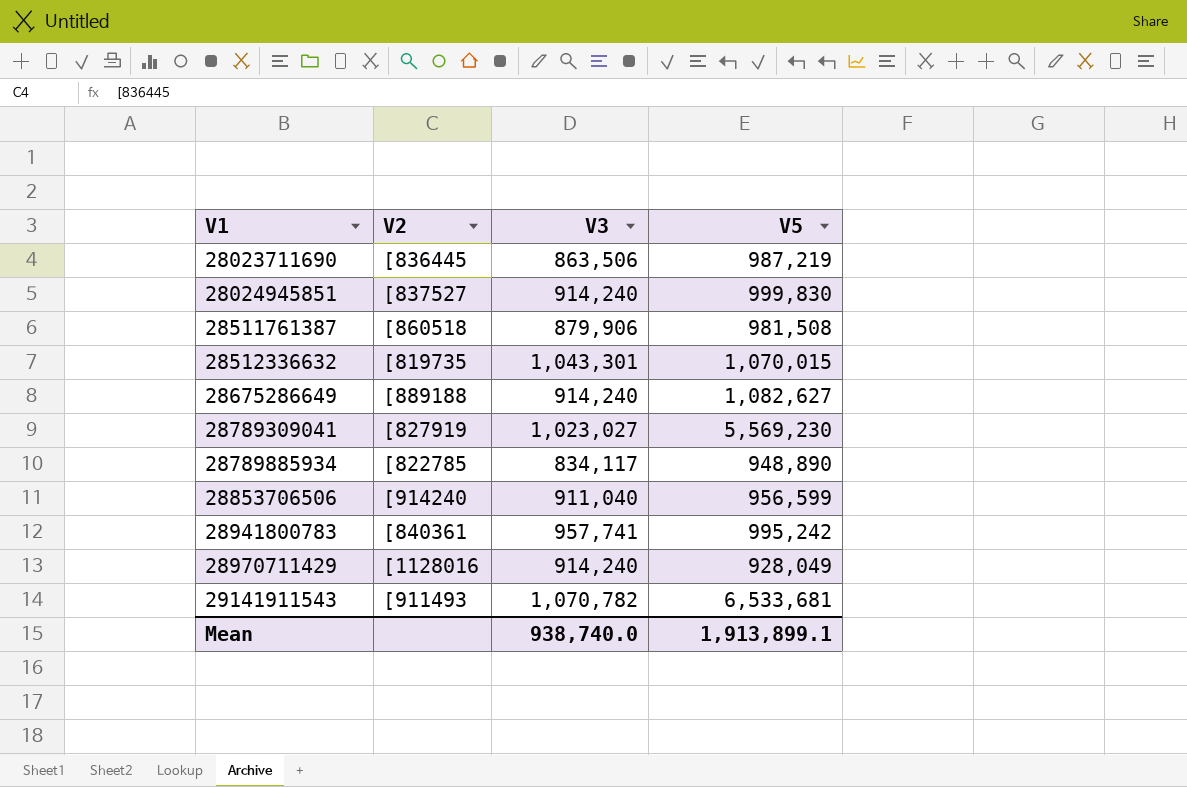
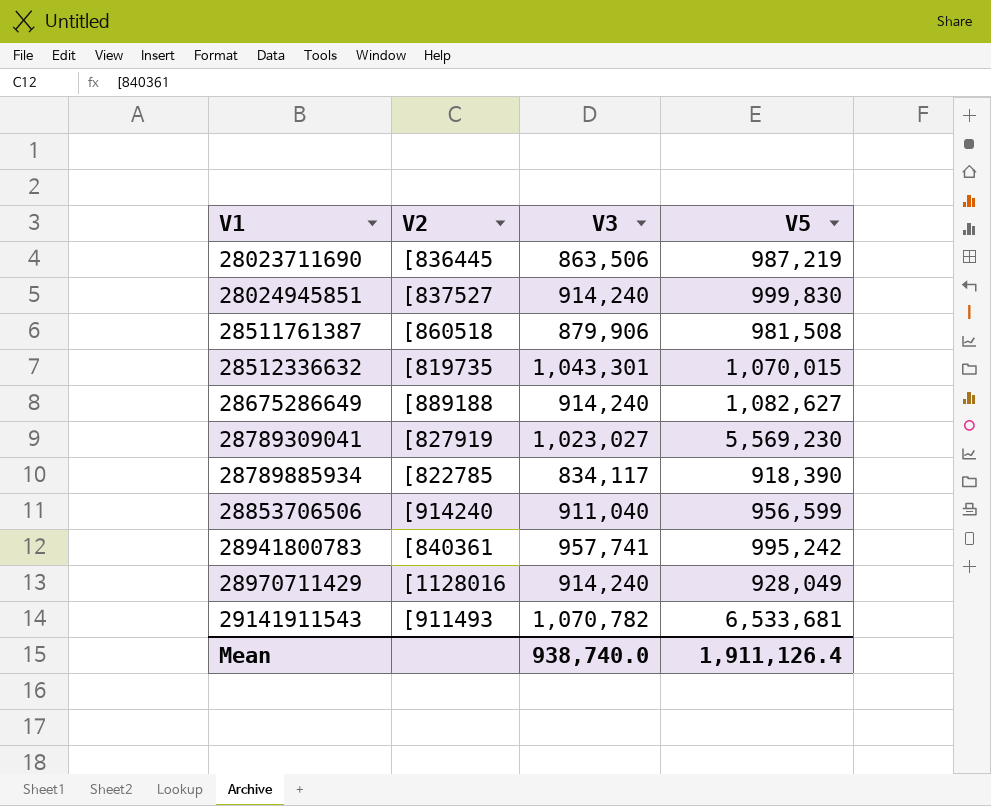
28789885934 | V5: 948,890 -> 918,390
Mean | V5: 1,913,899.1 -> 1,911,126.4

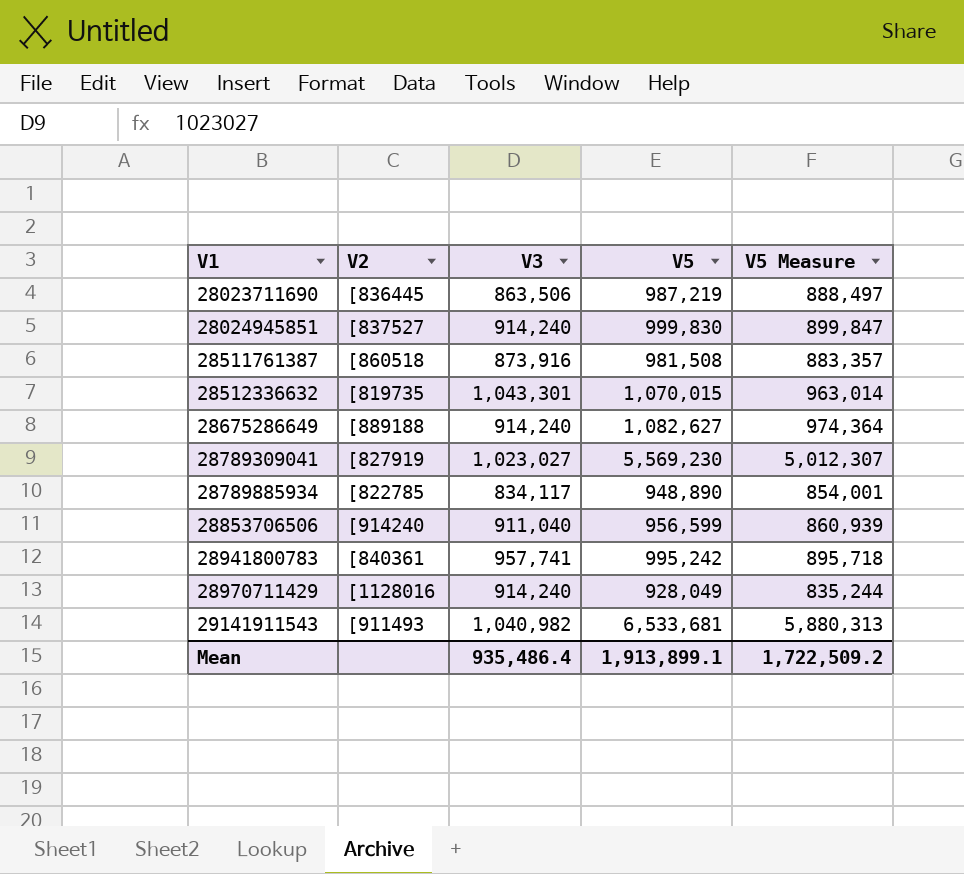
column V5 Measure | formula: none -> [V5] * 0.9
28511761387 | V3: 879,906 -> 873,916
28789885934 | V5: 918,390 -> 948,890
29141911543 | V3: 1,070,782 -> 1,040,982
Mean | V3: 938,740.0 -> 935,486.4
Mean | V5: 1,911,126.4 -> 1,913,899.1

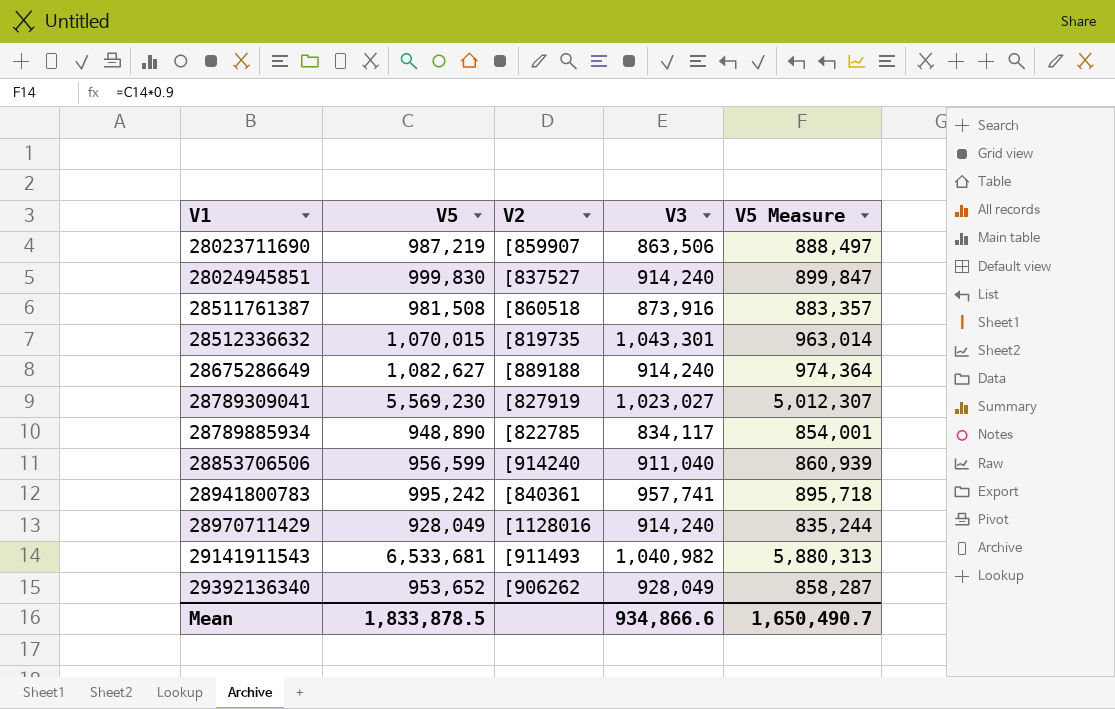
column V5 | position: 4 -> 2
28023711690 | V2: [836445 -> [859907
row 29392136340: none -> 953,652 | [906262 | 928,049 | 858,287
Mean | V5: 1,913,899.1 -> 1,833,878.5
Mean | V3: 935,486.4 -> 934,866.6
Mean | V5 Measure: 1,722,509.2 -> 1,650,490.7

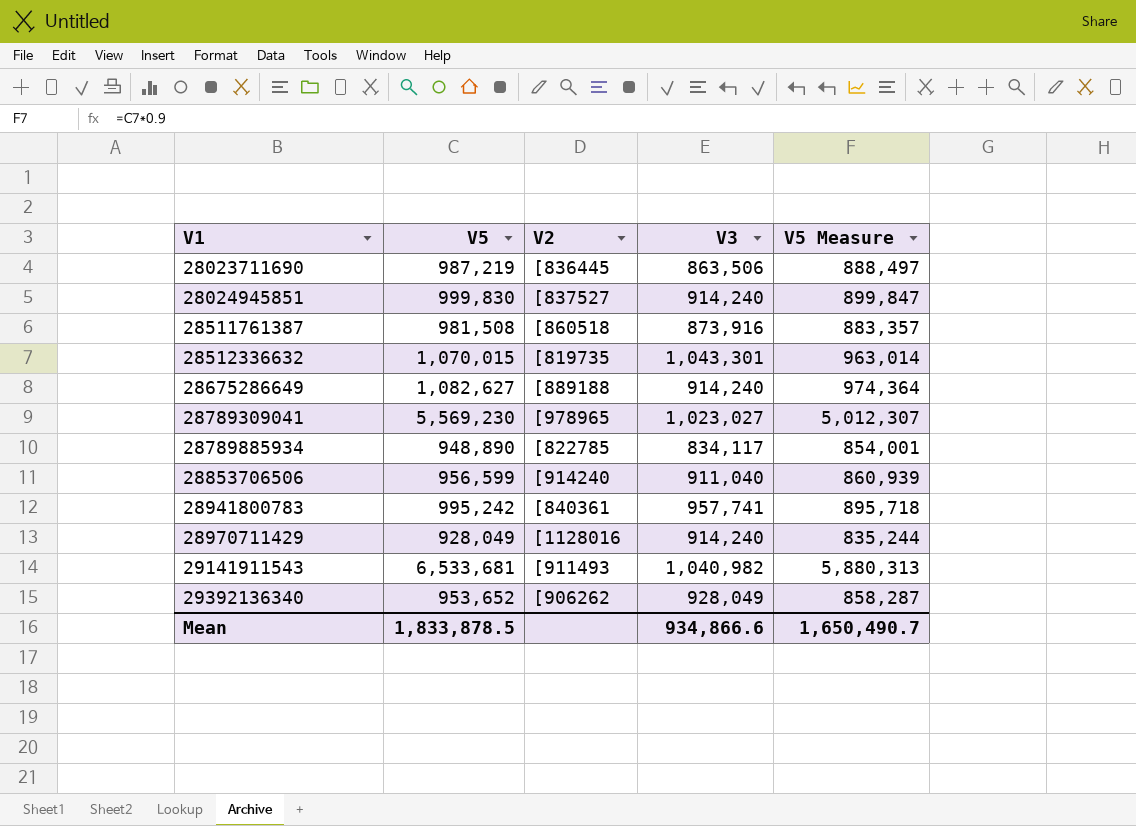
28023711690 | V2: [859907 -> [836445
28789309041 | V2: [827919 -> [978965

